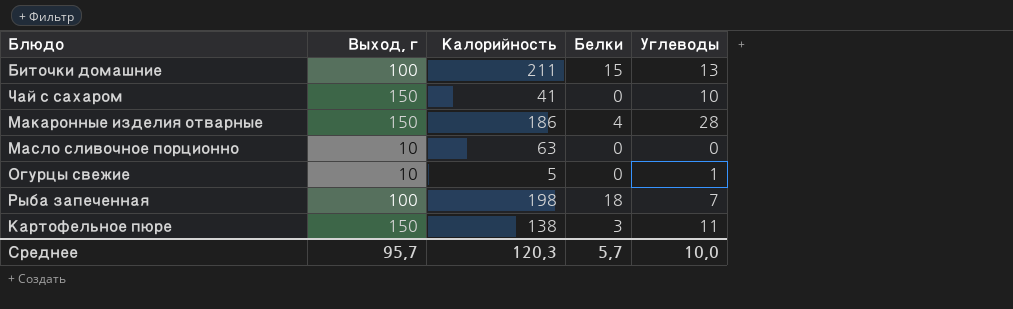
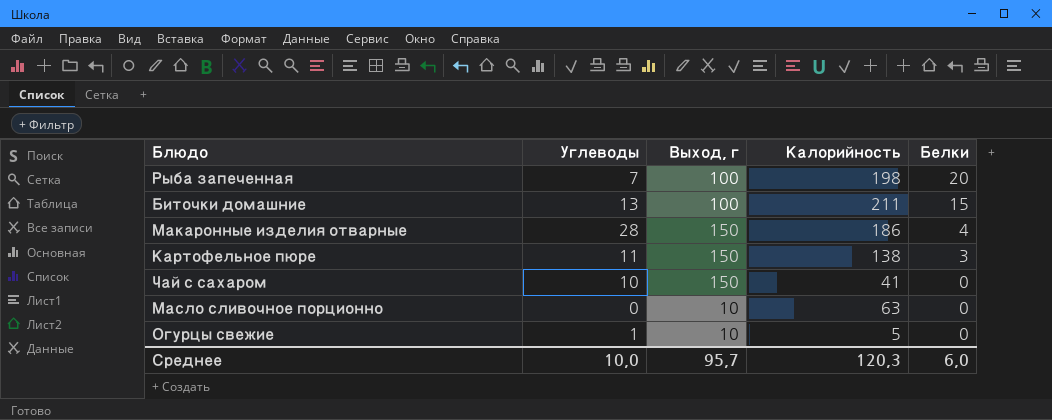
row order: none -> Белки descending
column Углеводы | position: 5 -> 2
Рыба запеченная | Белки: 18 -> 20
Среднее | Белки: 5,7 -> 6,0

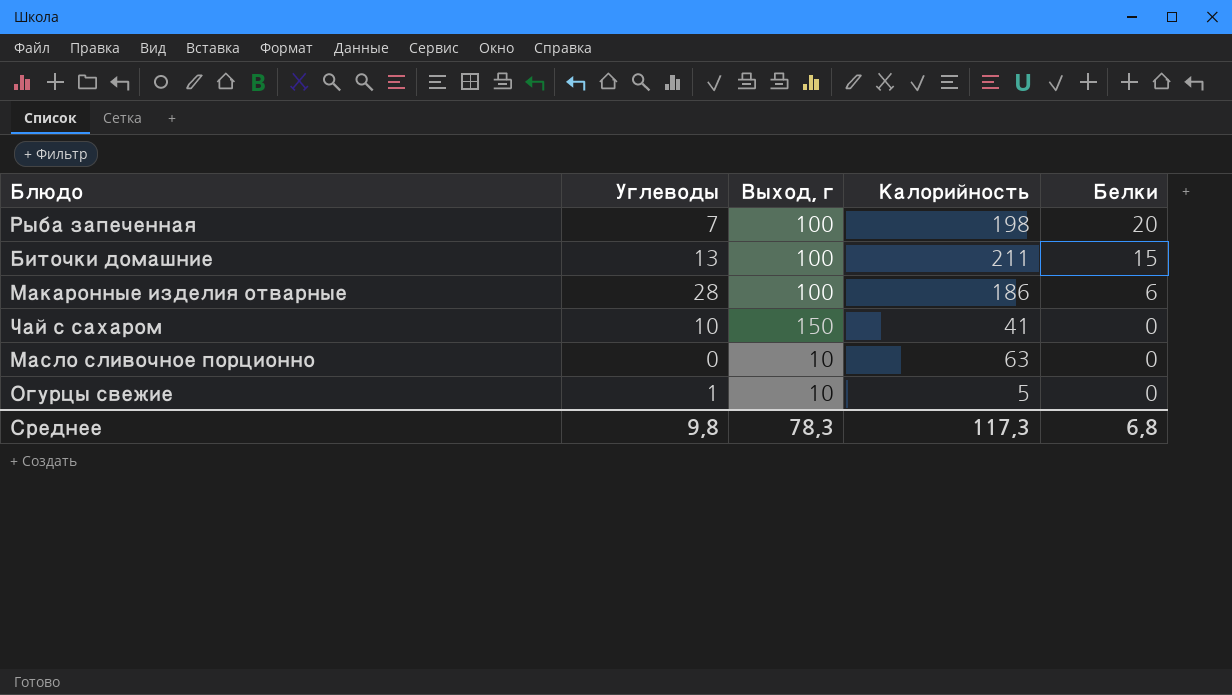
row Картофельное пюре: 11 | 150 | 138 | 3 -> none
Макаронные изделия отварные | Выход, г: 150 -> 100
Макаронные изделия отварные | Белки: 4 -> 6
Среднее | Углеводы: 10,0 -> 9,8
Среднее | Выход, г: 95,7 -> 78,3
Среднее | Калорийность: 120,3 -> 117,3
Среднее | Белки: 6,0 -> 6,8

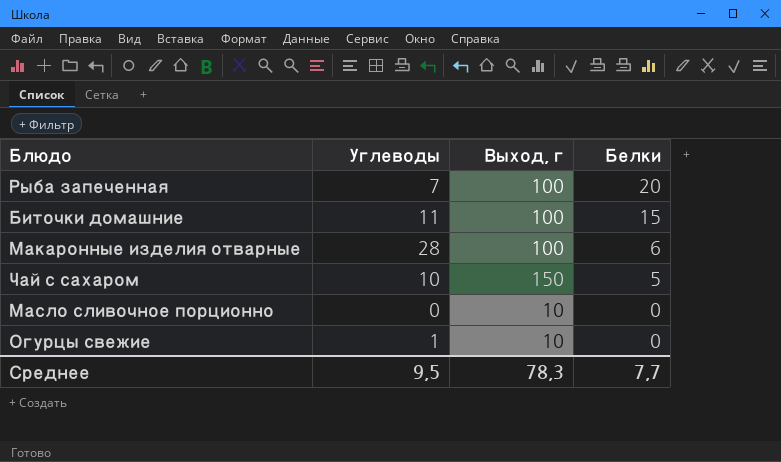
column Калорийность | position: 4 -> none
Биточки домашние | Углеводы: 13 -> 11
Чай с сахаром | Белки: 0 -> 5
Среднее | Углеводы: 9,8 -> 9,5
Среднее | Белки: 6,8 -> 7,7

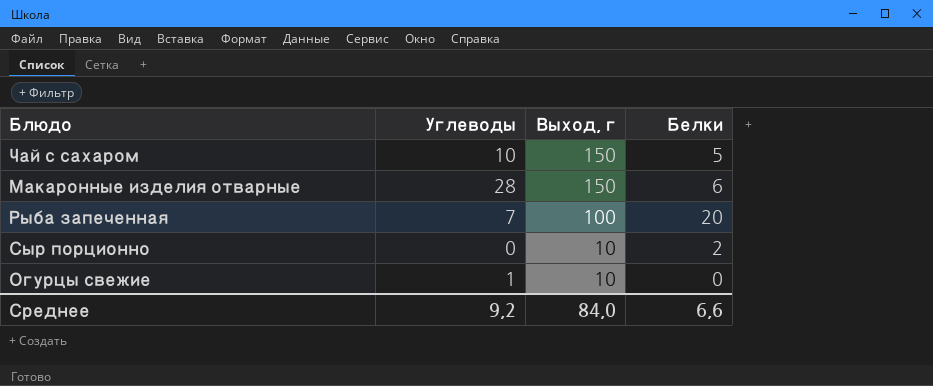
row order: Белки descending -> Выход, г descending
row Биточки домашние: 11 | 100 | 15 -> none
row Масло сливочное порционно: 0 | 10 | 0 -> none
Макаронные изделия отварные | Выход, г: 100 -> 150
row Сыр порционно: none -> 0 | 10 | 2
Среднее | Углеводы: 9,5 -> 9,2
Среднее | Выход, г: 78,3 -> 84,0
Среднее | Белки: 7,7 -> 6,6

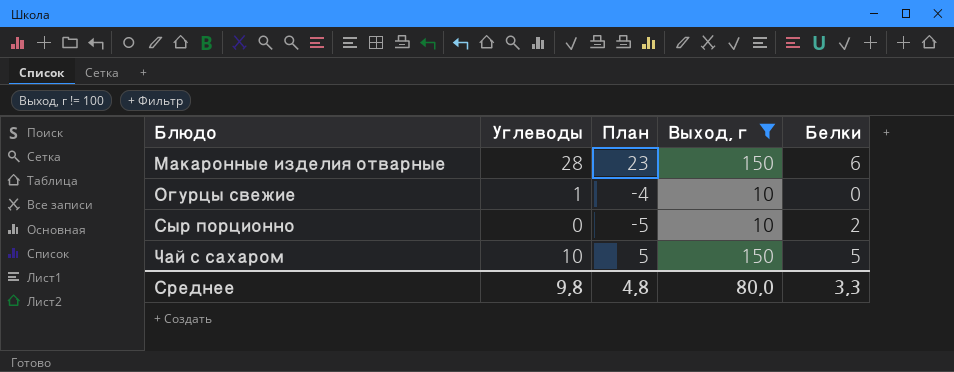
filter: none -> Выход, г != 100
row order: Выход, г descending -> Блюдо ascending
column План | formula: none -> [Углеводы] - 5
Среднее | Углеводы: 9,2 -> 9,8
Среднее | Выход, г: 84,0 -> 80,0
Среднее | Белки: 6,6 -> 3,3

